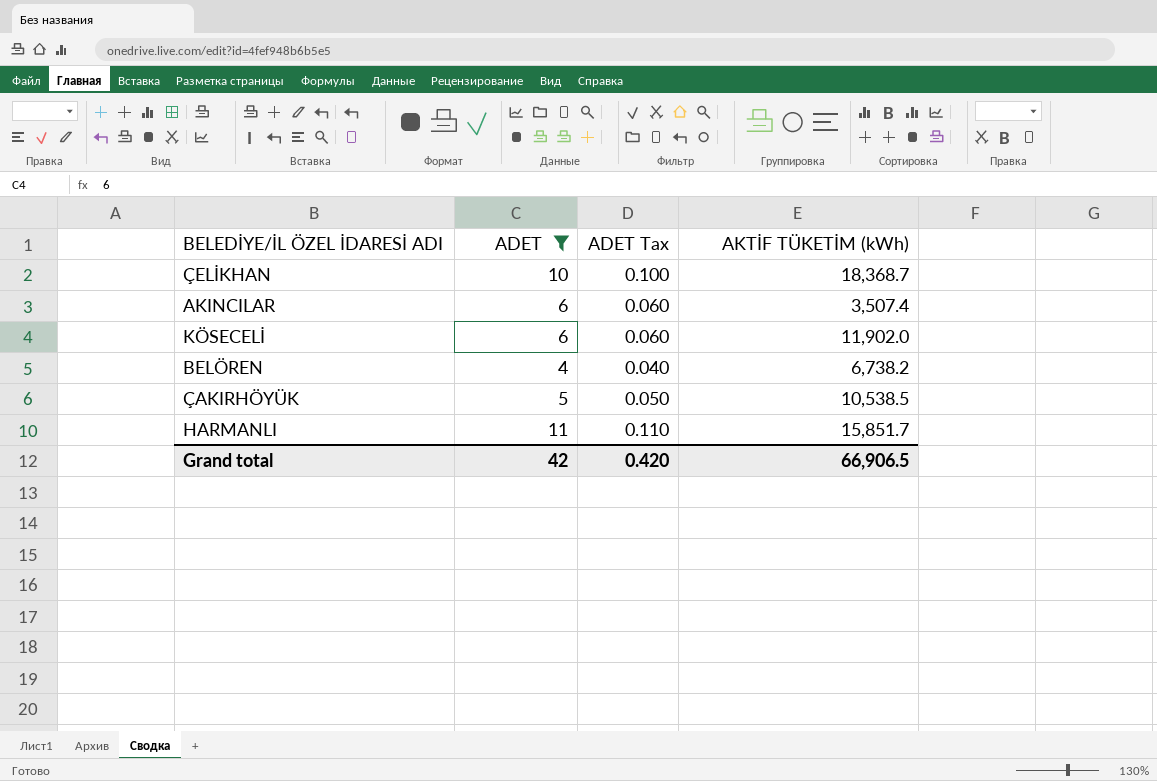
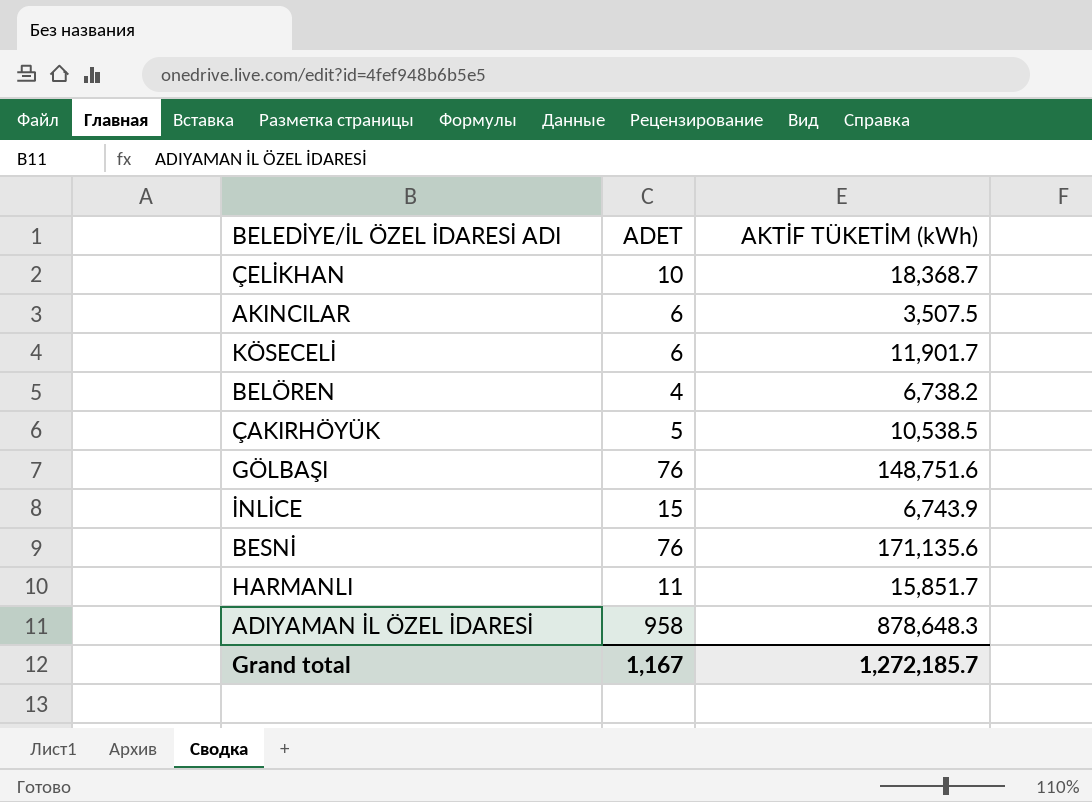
filter: ADET <= 11 -> none
column ADET Tax | formula: [ADET] * 0.01 -> none
AKINCILAR | AKTİF TÜKETİM (kWh): 3,507.4 -> 3,507.5
KÖSECELİ | AKTİF TÜKETİM (kWh): 11,902.0 -> 11,901.7
Grand total | ADET: 42 -> 1,167
Grand total | AKTİF TÜKETİM (kWh): 66,906.5 -> 1,272,185.7

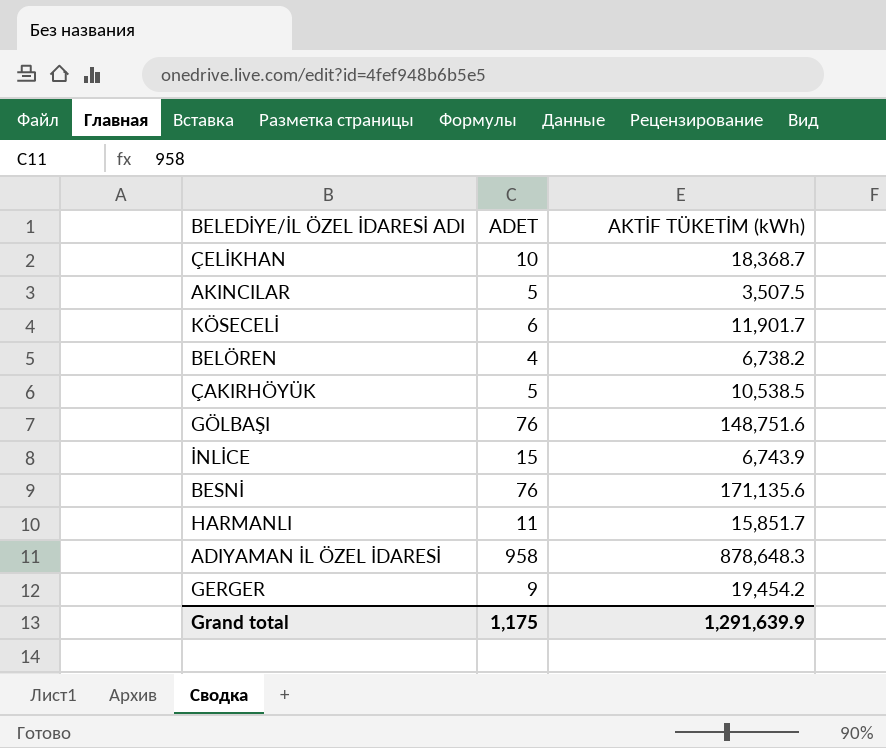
AKINCILAR | ADET: 6 -> 5
row GERGER: none -> 9 | 19,454.2
Grand total | ADET: 1,167 -> 1,175
Grand total | AKTİF TÜKETİM (kWh): 1,272,185.7 -> 1,291,639.9

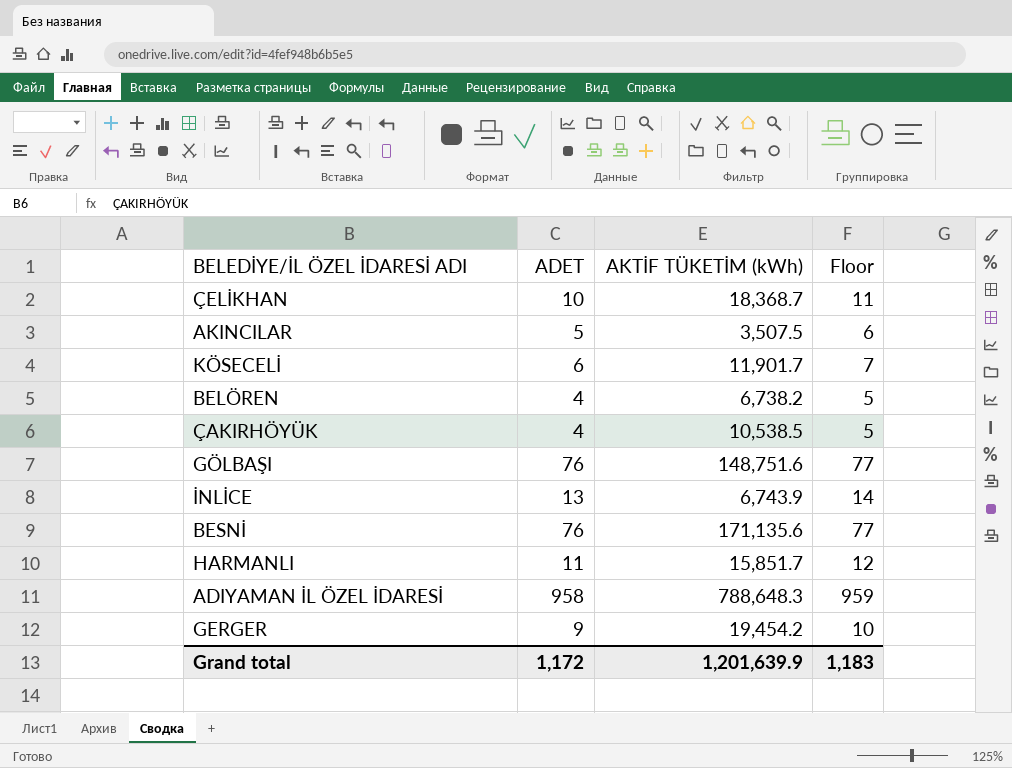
column Floor | formula: none -> [ADET] + 1
ÇAKIRHÖYÜK | ADET: 5 -> 4
İNLİCE | ADET: 15 -> 13
ADIYAMAN İL ÖZEL İDARESİ | AKTİF TÜKETİM (kWh): 878,648.3 -> 788,648.3
Grand total | ADET: 1,175 -> 1,172
Grand total | AKTİF TÜKETİM (kWh): 1,291,639.9 -> 1,201,639.9

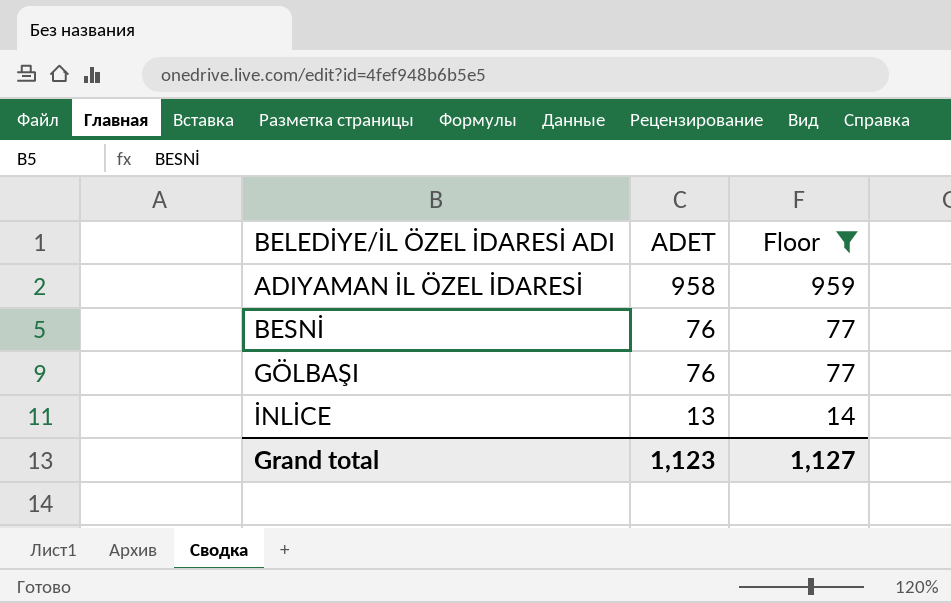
filter: none -> Floor >= 14
row order: none -> BELEDİYE/İL ÖZEL İDARESİ ADI ascending
column AKTİF TÜKETİM (kWh) | position: 3 -> none
Grand total | ADET: 1,172 -> 1,123
Grand total | Floor: 1,183 -> 1,127

